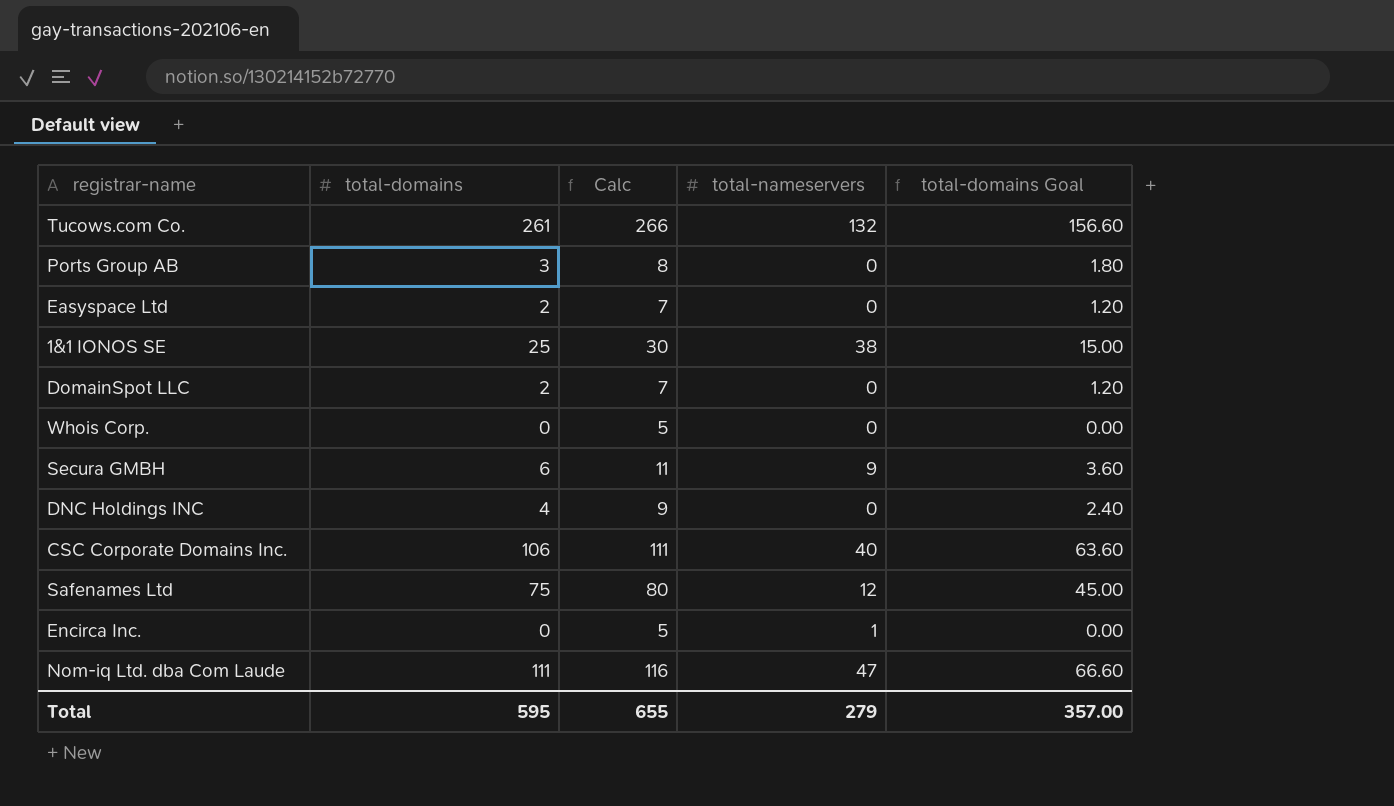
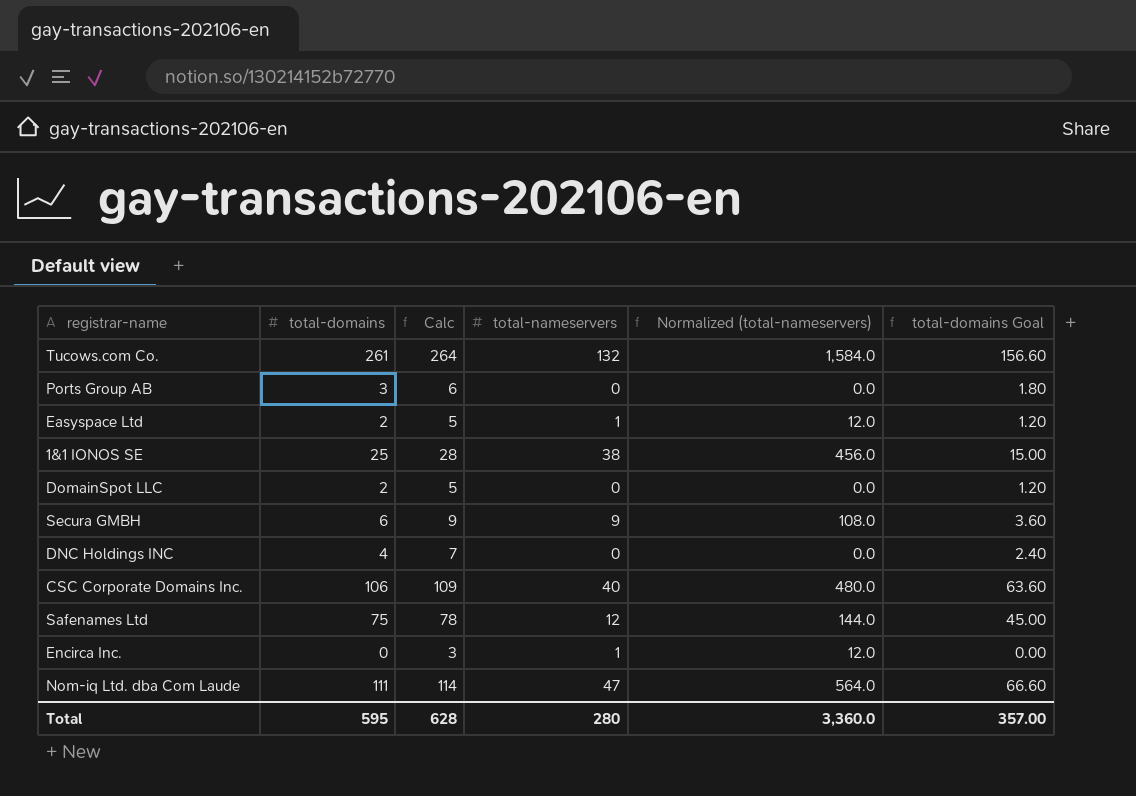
column Calc | formula: [total-domains] + 5 -> [total-domains] + 3
column Normalized (total-nameservers) | formula: none -> [total-nameservers] * 12
row Whois Corp.: 0 | 5 | 0 | 0.00 -> none
Easyspace Ltd | total-nameservers: 0 -> 1
Total | Calc: 655 -> 628
Total | total-nameservers: 279 -> 280

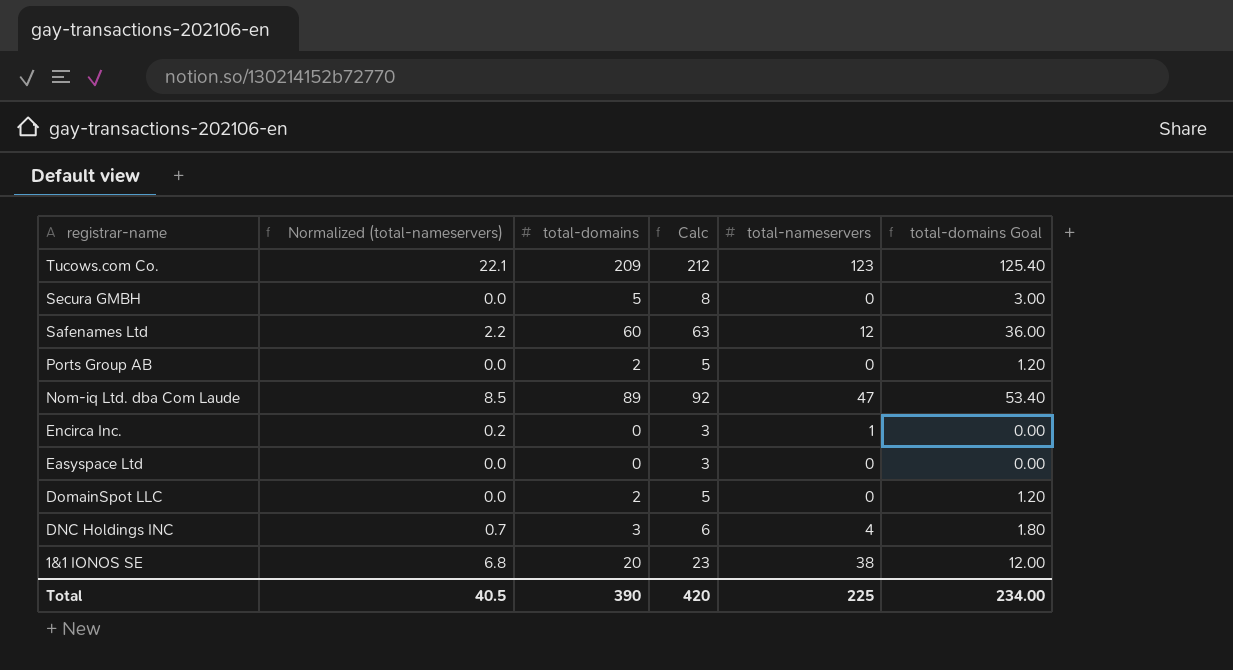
row order: none -> registrar-name descending
column Normalized (total-nameservers) | formula: [total-nameservers] * 12 -> [total-nameservers] * 0.18
column Normalized (total-nameservers) | position: 5 -> 2
row CSC Corporate Domains Inc.: 106 | 109 | 40 | 480.0 | 63.60 -> none
Tucows.com Co. | total-domains: 261 -> 209
Tucows.com Co. | Calc: 264 -> 212
Tucows.com Co. | total-nameservers: 132 -> 123
Tucows.com Co. | total-domains Goal: 156.60 -> 125.40
Secura GMBH | total-domains: 6 -> 5
Secura GMBH | Calc: 9 -> 8
Secura GMBH | total-nameservers: 9 -> 0
Secura GMBH | total-domains Goal: 3.60 -> 3.00
Safenames Ltd | total-domains: 75 -> 60
Safenames Ltd | Calc: 78 -> 63
Safenames Ltd | total-domains Goal: 45.00 -> 36.00
Ports Group AB | total-domains: 3 -> 2
Ports Group AB | Calc: 6 -> 5
Ports Group AB | total-domains Goal: 1.80 -> 1.20
Nom-iq Ltd. dba Com Laude | total-domains: 111 -> 89
Nom-iq Ltd. dba Com Laude | Calc: 114 -> 92
Nom-iq Ltd. dba Com Laude | total-domains Goal: 66.60 -> 53.40
Easyspace Ltd | total-domains: 2 -> 0
Easyspace Ltd | Calc: 5 -> 3
Easyspace Ltd | total-nameservers: 1 -> 0
Easyspace Ltd | total-domains Goal: 1.20 -> 0.00
DNC Holdings INC | total-domains: 4 -> 3
DNC Holdings INC | Calc: 7 -> 6
DNC Holdings INC | total-nameservers: 0 -> 4
DNC Holdings INC | total-domains Goal: 2.40 -> 1.80
1&1 IONOS SE | total-domains: 25 -> 20
1&1 IONOS SE | Calc: 28 -> 23
1&1 IONOS SE | total-domains Goal: 15.00 -> 12.00
Total | Normalized (total-nameservers): 3,360.0 -> 40.5
Total | total-domains: 595 -> 390
Total | Calc: 628 -> 420
Total | total-nameservers: 280 -> 225
Total | total-domains Goal: 357.00 -> 234.00

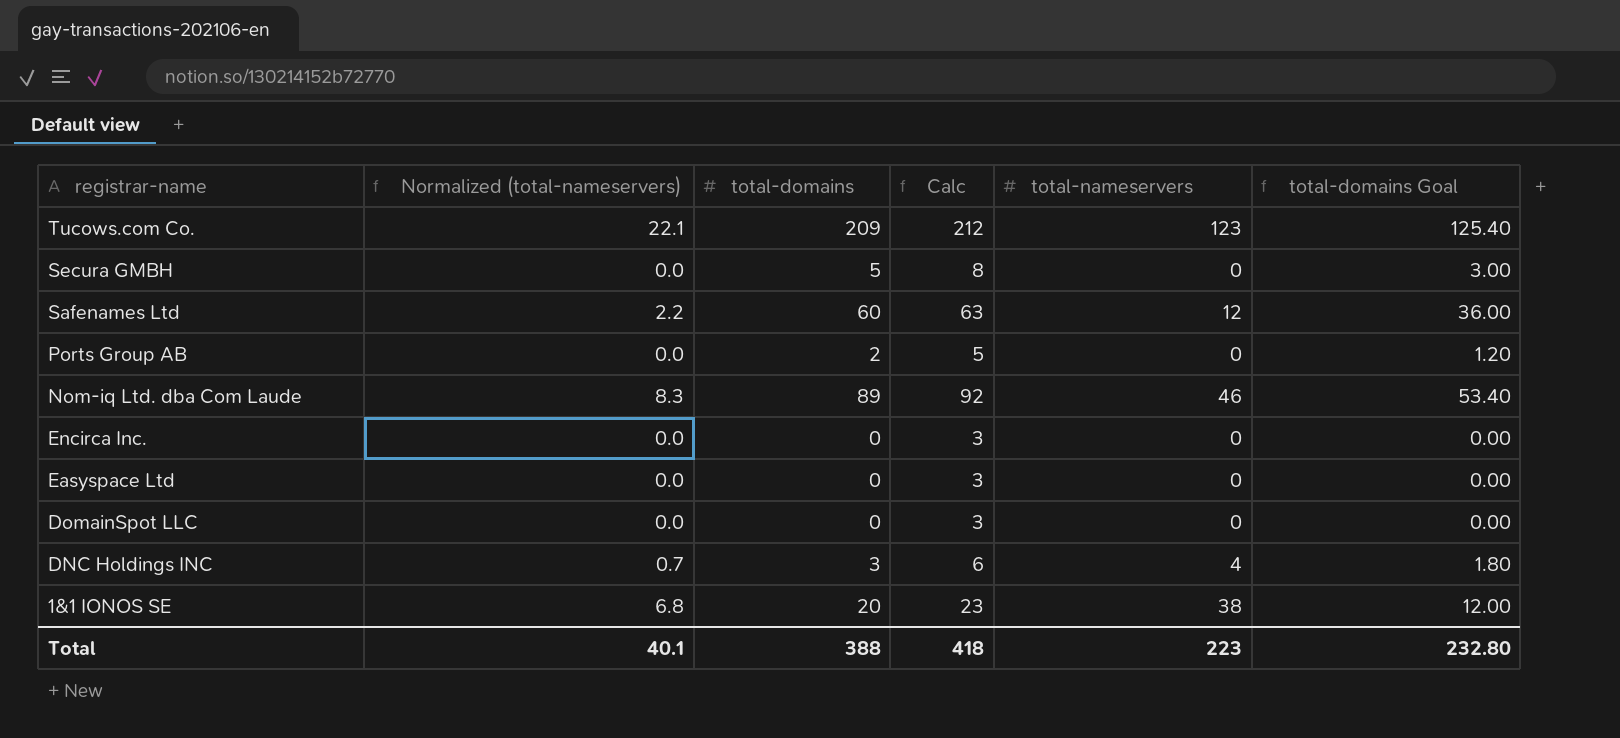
Nom-iq Ltd. dba Com Laude | Normalized (total-nameservers): 8.5 -> 8.3
Nom-iq Ltd. dba Com Laude | total-nameservers: 47 -> 46
Encirca Inc. | Normalized (total-nameservers): 0.2 -> 0.0
Encirca Inc. | total-nameservers: 1 -> 0
DomainSpot LLC | total-domains: 2 -> 0
DomainSpot LLC | Calc: 5 -> 3
DomainSpot LLC | total-domains Goal: 1.20 -> 0.00
Total | Normalized (total-nameservers): 40.5 -> 40.1
Total | total-domains: 390 -> 388
Total | Calc: 420 -> 418
Total | total-nameservers: 225 -> 223
Total | total-domains Goal: 234.00 -> 232.80

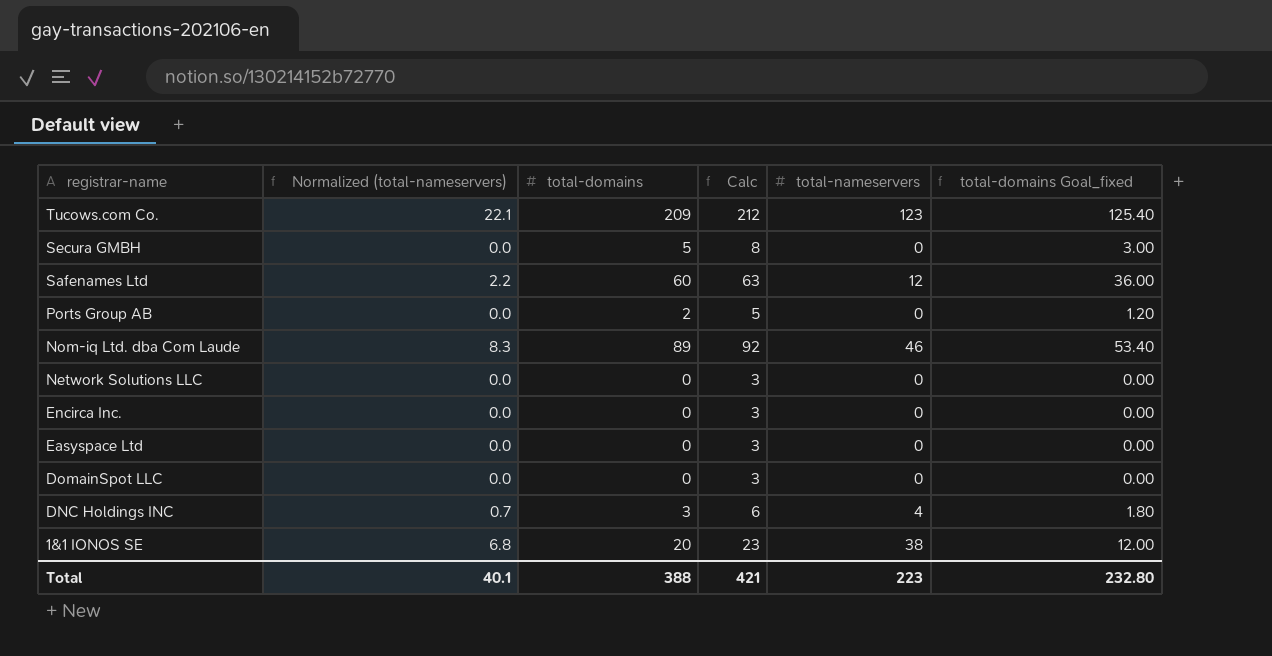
column name: total-domains Goal -> total-domains Goal_fixed
row Network Solutions LLC: none -> 0.0 | 0 | 3 | 0 | 0.00
Total | Calc: 418 -> 421

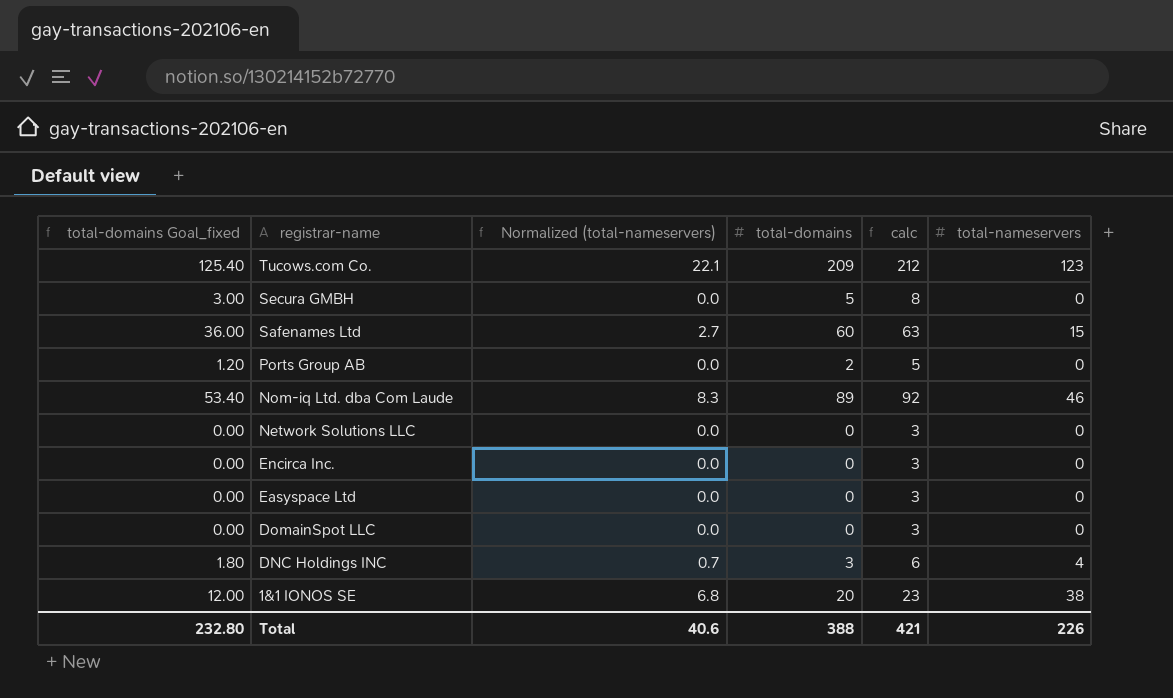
column total-domains Goal_fixed | position: 6 -> 1
column name: Calc -> calc
Safenames Ltd | Normalized (total-nameservers): 2.2 -> 2.7
Safenames Ltd | total-nameservers: 12 -> 15
Total | Normalized (total-nameservers): 40.1 -> 40.6
Total | total-nameservers: 223 -> 226

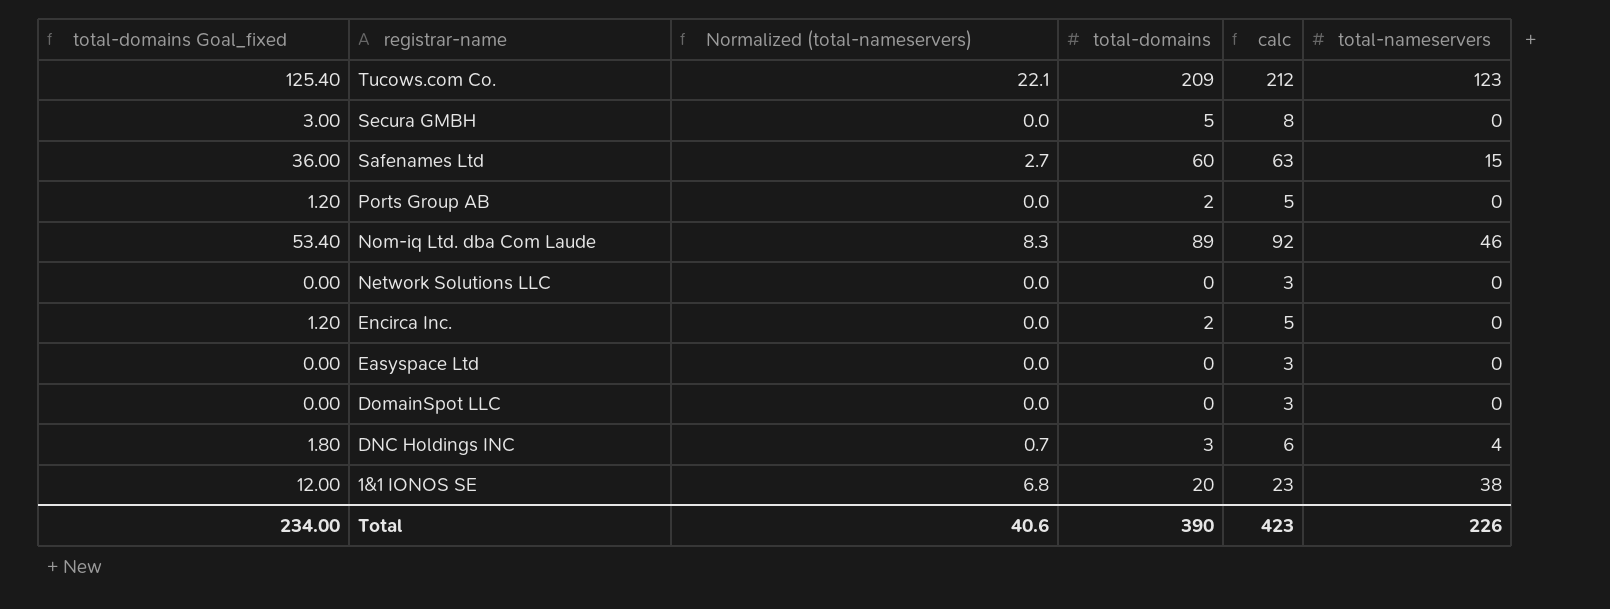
Encirca Inc. | total-domains Goal_fixed: 0.00 -> 1.20
Encirca Inc. | total-domains: 0 -> 2
Encirca Inc. | calc: 3 -> 5
Total | total-domains Goal_fixed: 232.80 -> 234.00
Total | total-domains: 388 -> 390
Total | calc: 421 -> 423

